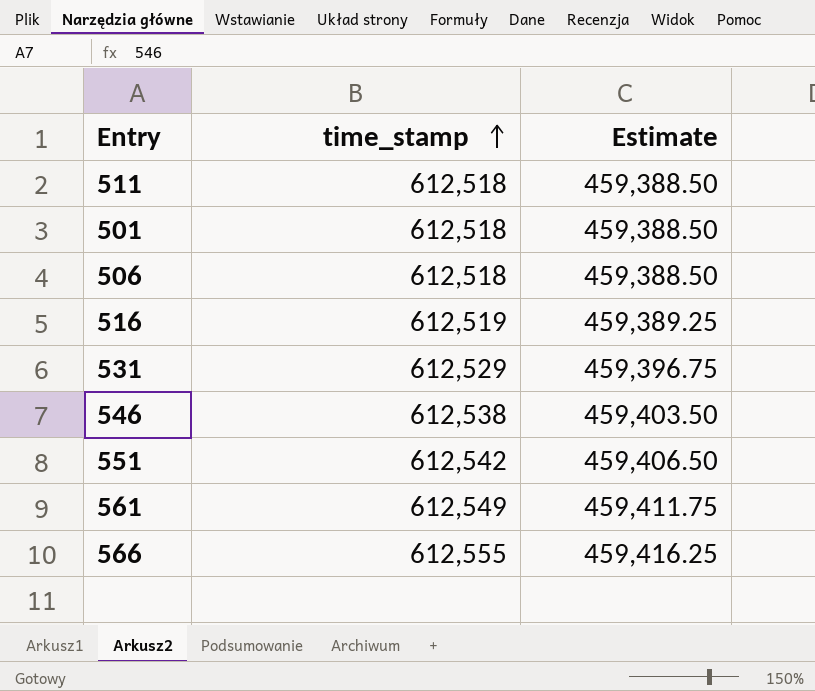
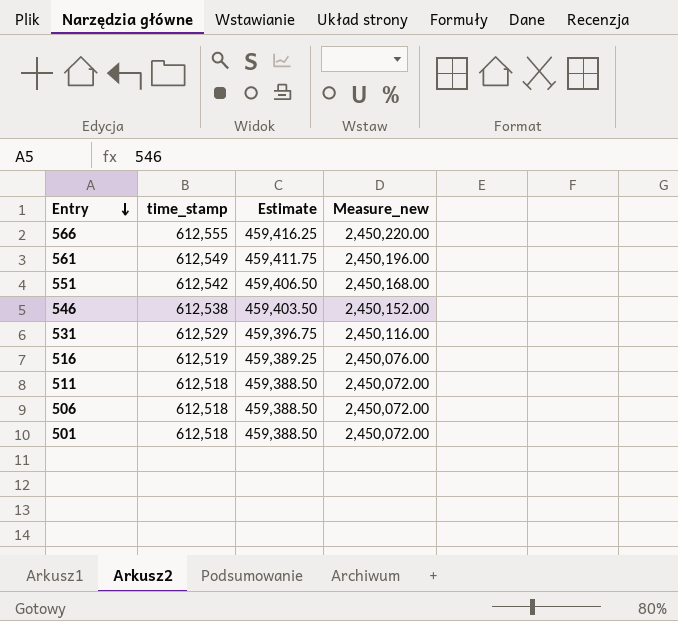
row order: time_stamp ascending -> Entry descending
column Measure_new | formula: none -> [time_stamp] * 4

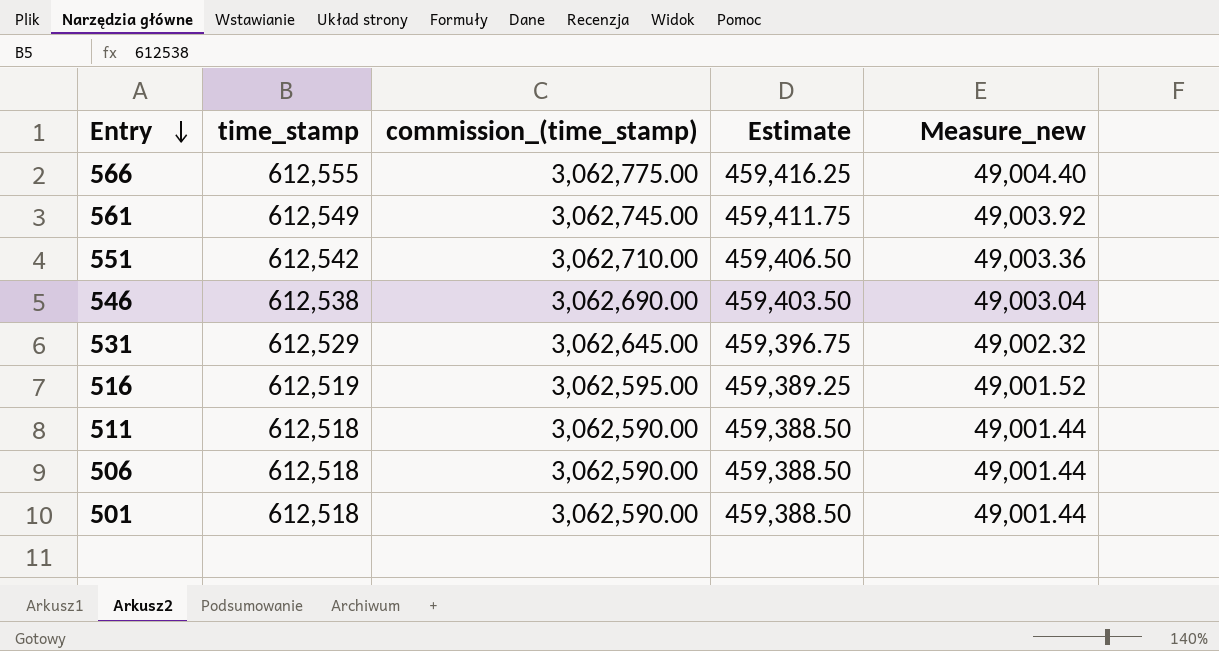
column commission_(time_stamp) | formula: none -> [time_stamp] * 5
column Measure_new | formula: [time_stamp] * 4 -> [time_stamp] * 0.08

